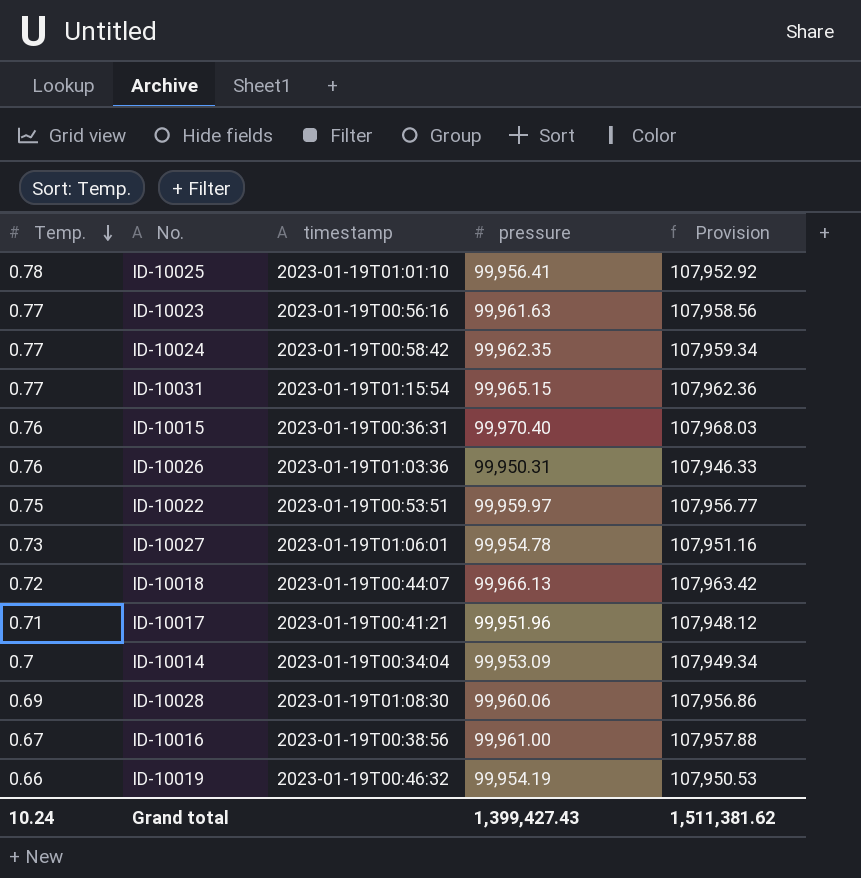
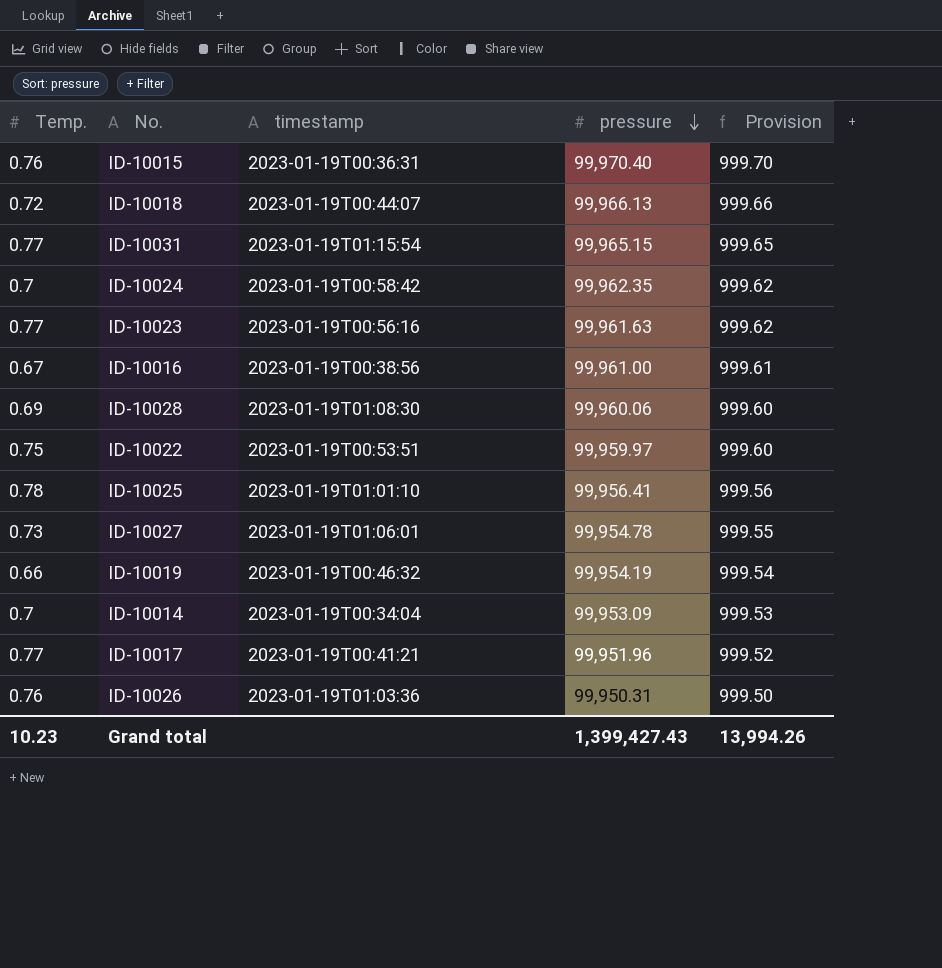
row order: Temp. descending -> pressure descending
column Provision | formula: [pressure] * 1.08 -> [pressure] * 0.01
ID-10024 | Temp.: 0.77 -> 0.7
ID-10017 | Temp.: 0.71 -> 0.77
Grand total | Temp.: 10.24 -> 10.23
Grand total | Provision: 1,511,381.62 -> 13,994.26

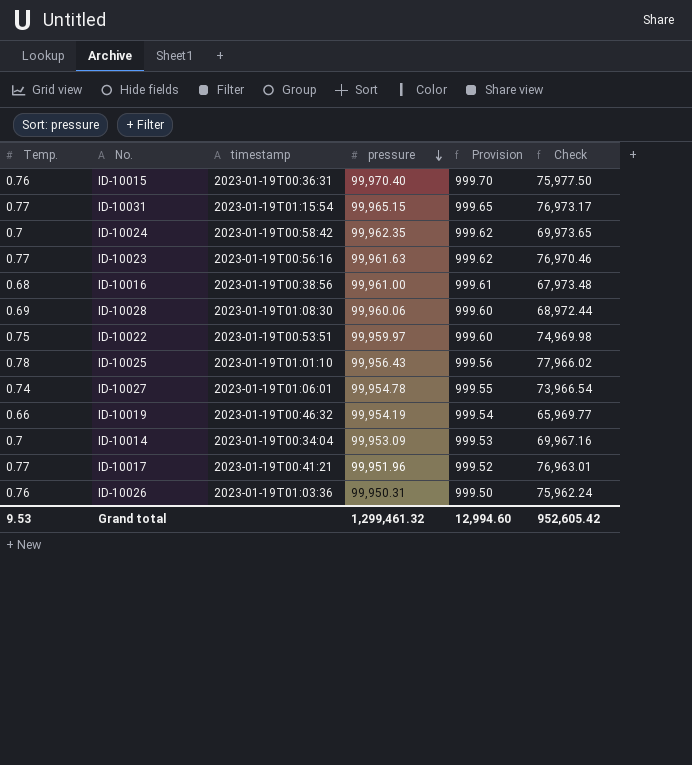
column Check | formula: none -> [Temp.] * [pressure]
row ID-10018: 0.72 | 2023-01-19T00:44:07 | 99,966.13 | 999.66 -> none
ID-10016 | Temp.: 0.67 -> 0.68
ID-10025 | pressure: 99,956.41 -> 99,956.43
ID-10027 | Temp.: 0.73 -> 0.74
Grand total | Temp.: 10.23 -> 9.53
Grand total | pressure: 1,399,427.43 -> 1,299,461.32
Grand total | Provision: 13,994.26 -> 12,994.60

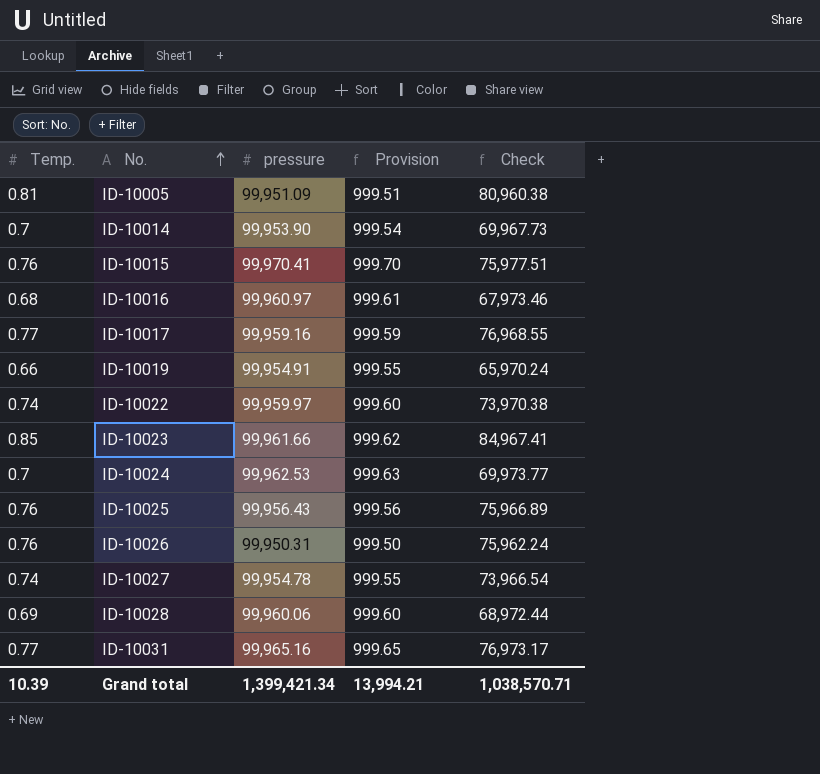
row order: pressure descending -> No. ascending
column timestamp | position: 3 -> none
row ID-10005: none -> 0.81 | 99,951.09 | 999.51 | 80,960.38
ID-10014 | pressure: 99,953.09 -> 99,953.90
ID-10014 | Provision: 999.53 -> 999.54
ID-10014 | Check: 69,967.16 -> 69,967.73
ID-10015 | pressure: 99,970.40 -> 99,970.41
ID-10015 | Check: 75,977.50 -> 75,977.51
ID-10016 | pressure: 99,961.00 -> 99,960.97
ID-10016 | Check: 67,973.48 -> 67,973.46
ID-10017 | pressure: 99,951.96 -> 99,959.16
ID-10017 | Provision: 999.52 -> 999.59
ID-10017 | Check: 76,963.01 -> 76,968.55
ID-10019 | pressure: 99,954.19 -> 99,954.91
ID-10019 | Provision: 999.54 -> 999.55
ID-10019 | Check: 65,969.77 -> 65,970.24
ID-10022 | Temp.: 0.75 -> 0.74
ID-10022 | Check: 74,969.98 -> 73,970.38
ID-10023 | Temp.: 0.77 -> 0.85
ID-10023 | pressure: 99,961.63 -> 99,961.66
ID-10023 | Check: 76,970.46 -> 84,967.41
ID-10024 | pressure: 99,962.35 -> 99,962.53
ID-10024 | Provision: 999.62 -> 999.63
ID-10024 | Check: 69,973.65 -> 69,973.77
ID-10025 | Temp.: 0.78 -> 0.76
ID-10025 | Check: 77,966.02 -> 75,966.89
ID-10031 | pressure: 99,965.15 -> 99,965.16
Grand total | Temp.: 9.53 -> 10.39
Grand total | pressure: 1,299,461.32 -> 1,399,421.34
Grand total | Provision: 12,994.60 -> 13,994.21
Grand total | Check: 952,605.42 -> 1,038,570.71

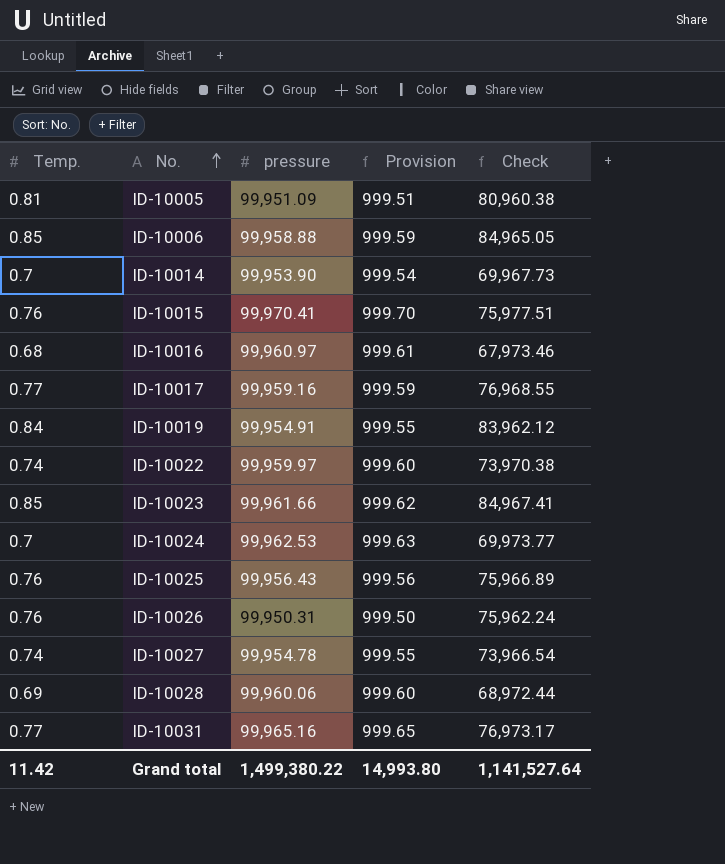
row ID-10006: none -> 0.85 | 99,958.88 | 999.59 | 84,965.05
ID-10019 | Temp.: 0.66 -> 0.84
ID-10019 | Check: 65,970.24 -> 83,962.12
Grand total | Temp.: 10.39 -> 11.42
Grand total | pressure: 1,399,421.34 -> 1,499,380.22
Grand total | Provision: 13,994.21 -> 14,993.80
Grand total | Check: 1,038,570.71 -> 1,141,527.64

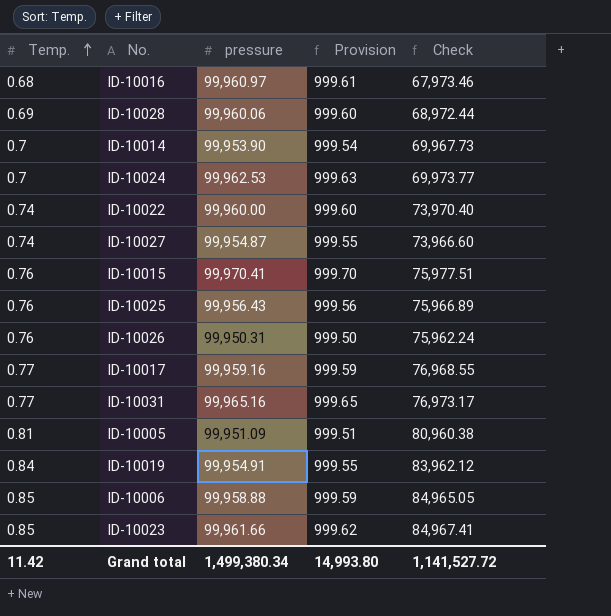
row order: No. ascending -> Temp. ascending
ID-10022 | pressure: 99,959.97 -> 99,960.00
ID-10022 | Check: 73,970.38 -> 73,970.40
ID-10027 | pressure: 99,954.78 -> 99,954.87
ID-10027 | Check: 73,966.54 -> 73,966.60
Grand total | pressure: 1,499,380.22 -> 1,499,380.34
Grand total | Check: 1,141,527.64 -> 1,141,527.72

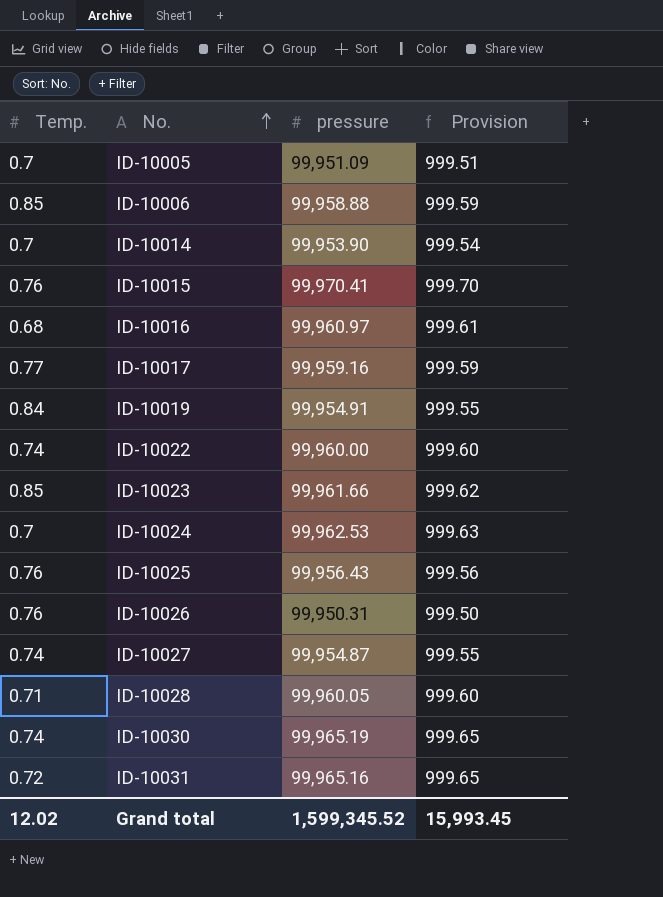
row order: Temp. ascending -> No. ascending
column Check | formula: [Temp.] * [pressure] -> none
ID-10005 | Temp.: 0.81 -> 0.7
ID-10028 | Temp.: 0.69 -> 0.71
ID-10028 | pressure: 99,960.06 -> 99,960.05
row ID-10030: none -> 0.74 | 99,965.19 | 999.65
ID-10031 | Temp.: 0.77 -> 0.72
Grand total | Temp.: 11.42 -> 12.02
Grand total | pressure: 1,499,380.34 -> 1,599,345.52
Grand total | Provision: 14,993.80 -> 15,993.45

